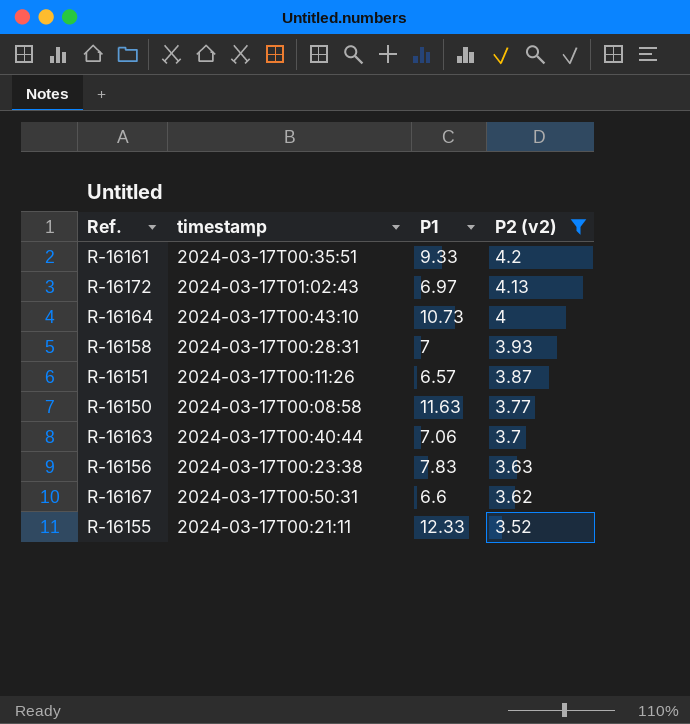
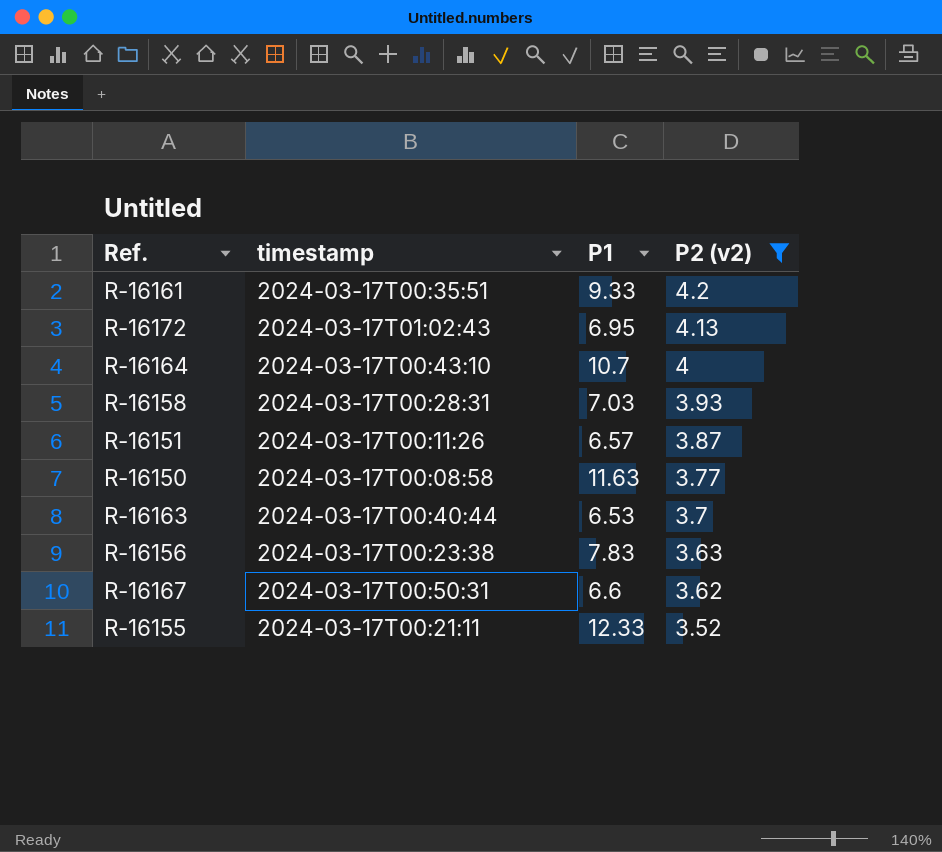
R-16172 | P1: 6.97 -> 6.95
R-16164 | P1: 10.73 -> 10.7
R-16158 | P1: 7 -> 7.03
R-16163 | P1: 7.06 -> 6.53

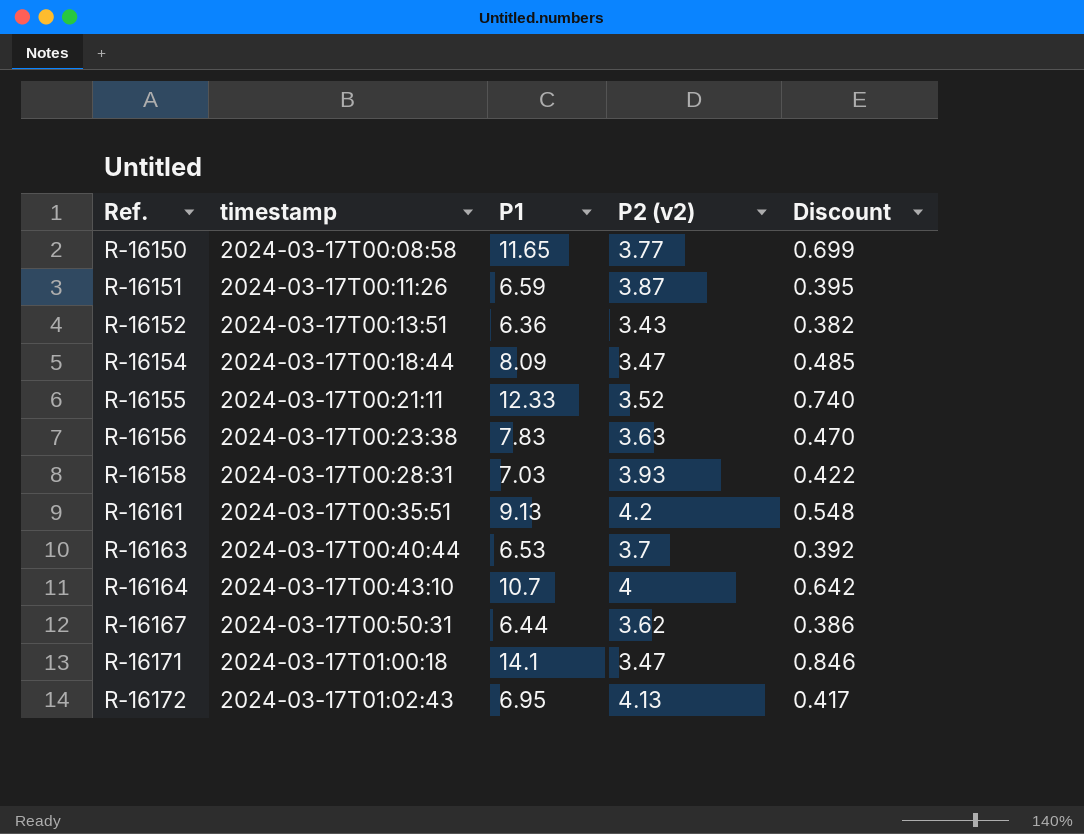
filter: P2 (v2) >= 3.52 -> none
row order: P2 (v2) descending -> Ref. ascending
column Discount | formula: none -> [P1] * 0.06
R-16150 | P1: 11.63 -> 11.65
R-16151 | P1: 6.57 -> 6.59
R-16161 | P1: 9.33 -> 9.13
R-16167 | P1: 6.6 -> 6.44

